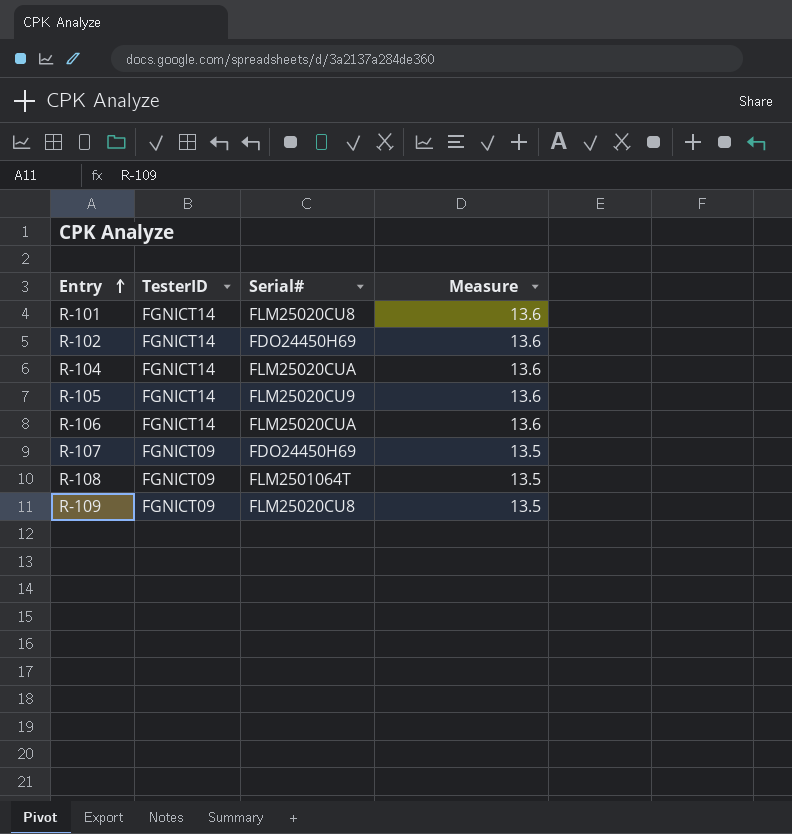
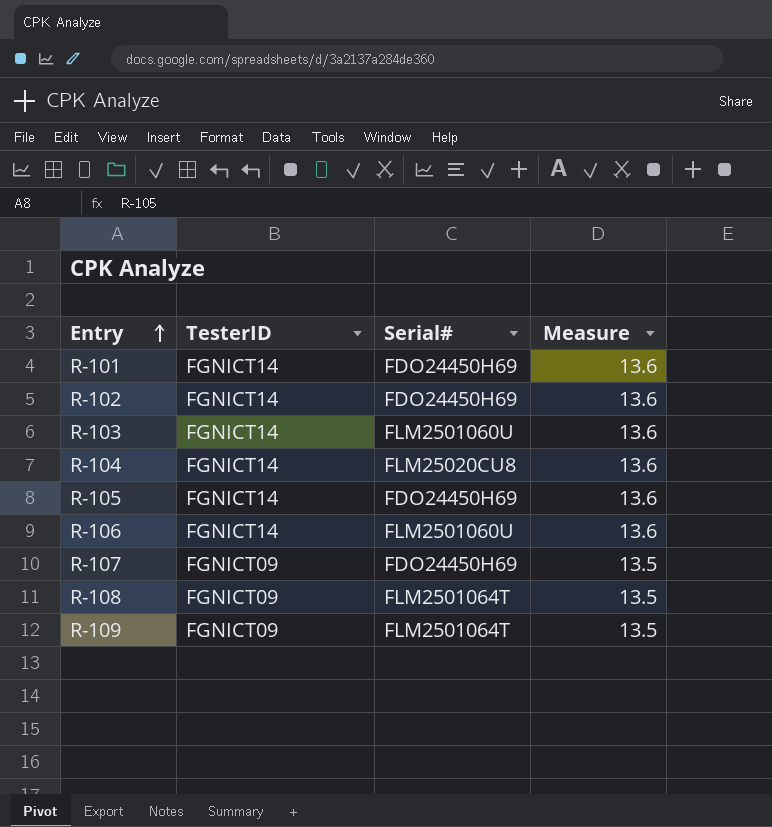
R-101 | Serial#: FLM25020CU8 -> FDO24450H69
row R-103: none -> FGNICT14 | FLM2501060U | 13.6
R-104 | Serial#: FLM25020CUA -> FLM25020CU8
R-105 | Serial#: FLM25020CU9 -> FDO24450H69
R-106 | Serial#: FLM25020CUA -> FLM2501060U
R-109 | Serial#: FLM25020CU8 -> FLM2501064T

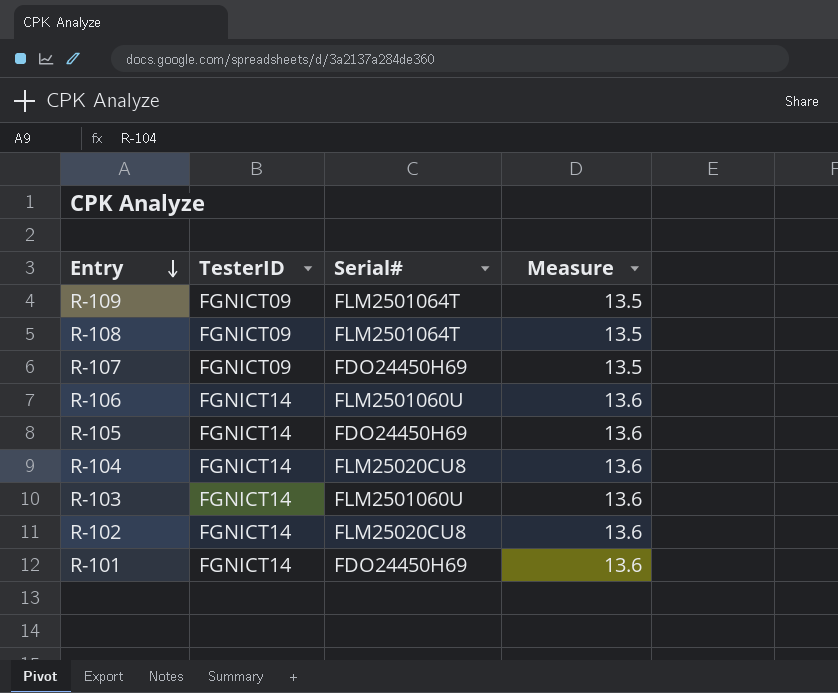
row order: Entry ascending -> Entry descending
R-102 | Serial#: FDO24450H69 -> FLM25020CU8

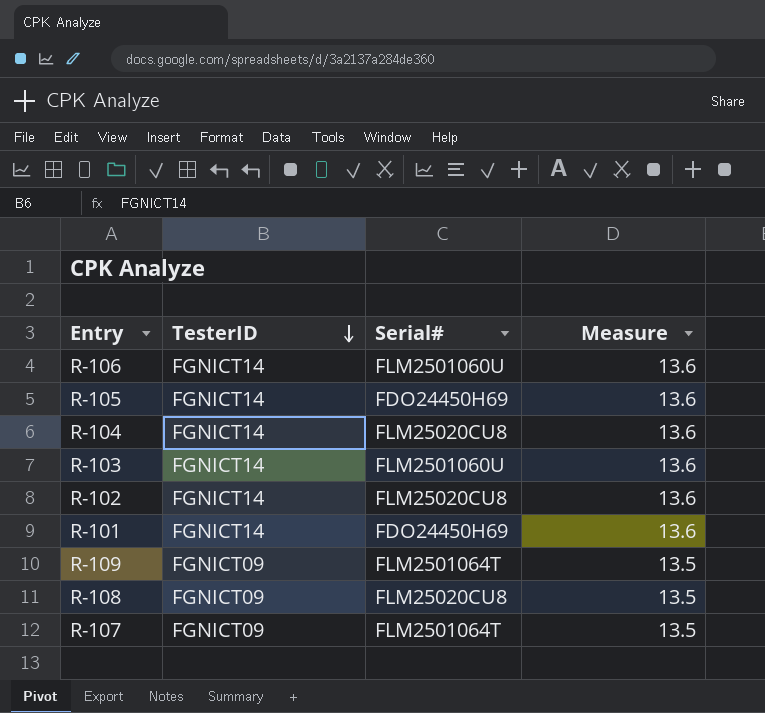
row order: Entry descending -> TesterID descending
R-108 | Serial#: FLM2501064T -> FLM25020CU8
R-107 | Serial#: FDO24450H69 -> FLM2501064T

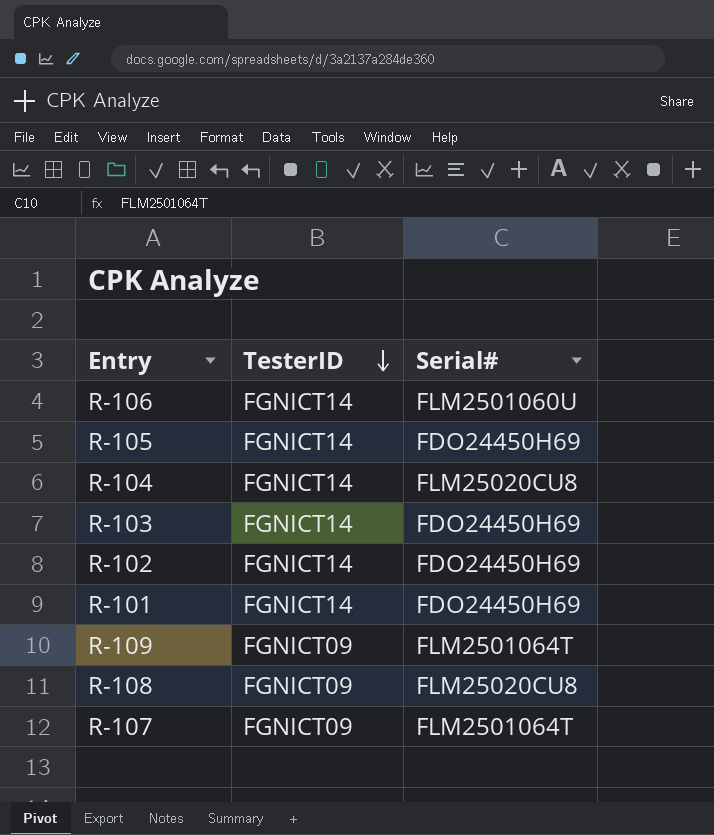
column Measure | position: 4 -> none
R-103 | Serial#: FLM2501060U -> FDO24450H69
R-102 | Serial#: FLM25020CU8 -> FDO24450H69

